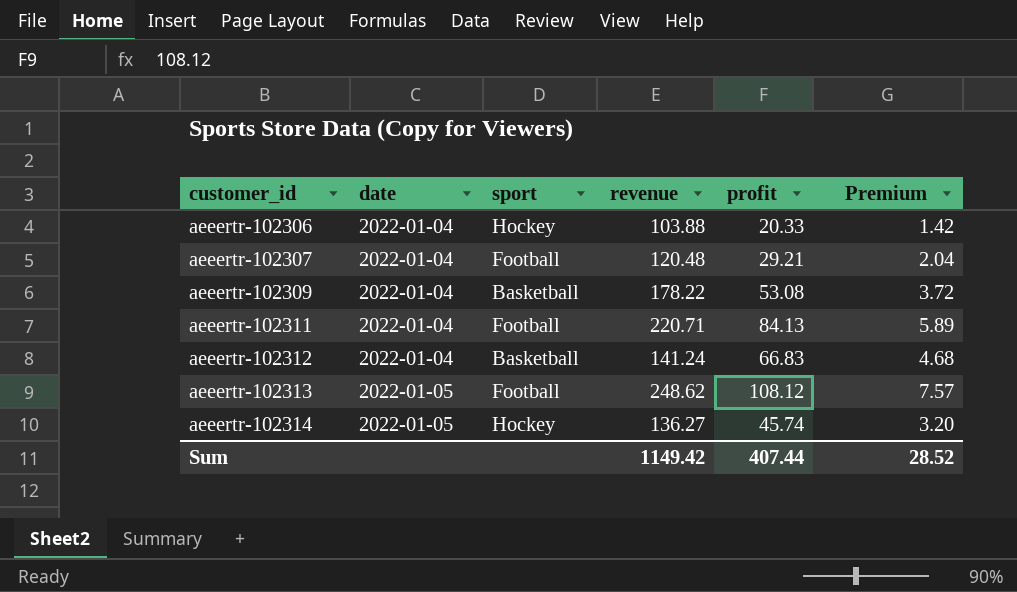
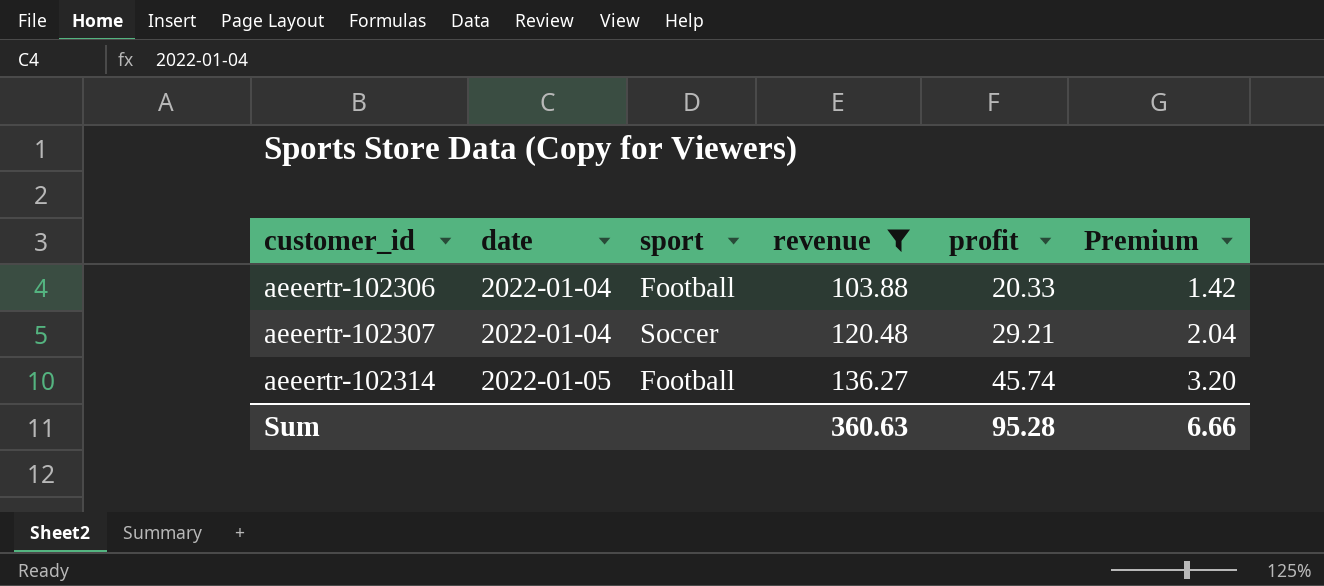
filter: none -> revenue <= 136.27
aeeertr-102306 | sport: Hockey -> Football
aeeertr-102307 | sport: Football -> Soccer
aeeertr-102314 | sport: Hockey -> Football
Sum | revenue: 1149.42 -> 360.63
Sum | profit: 407.44 -> 95.28
Sum | Premium: 28.52 -> 6.66

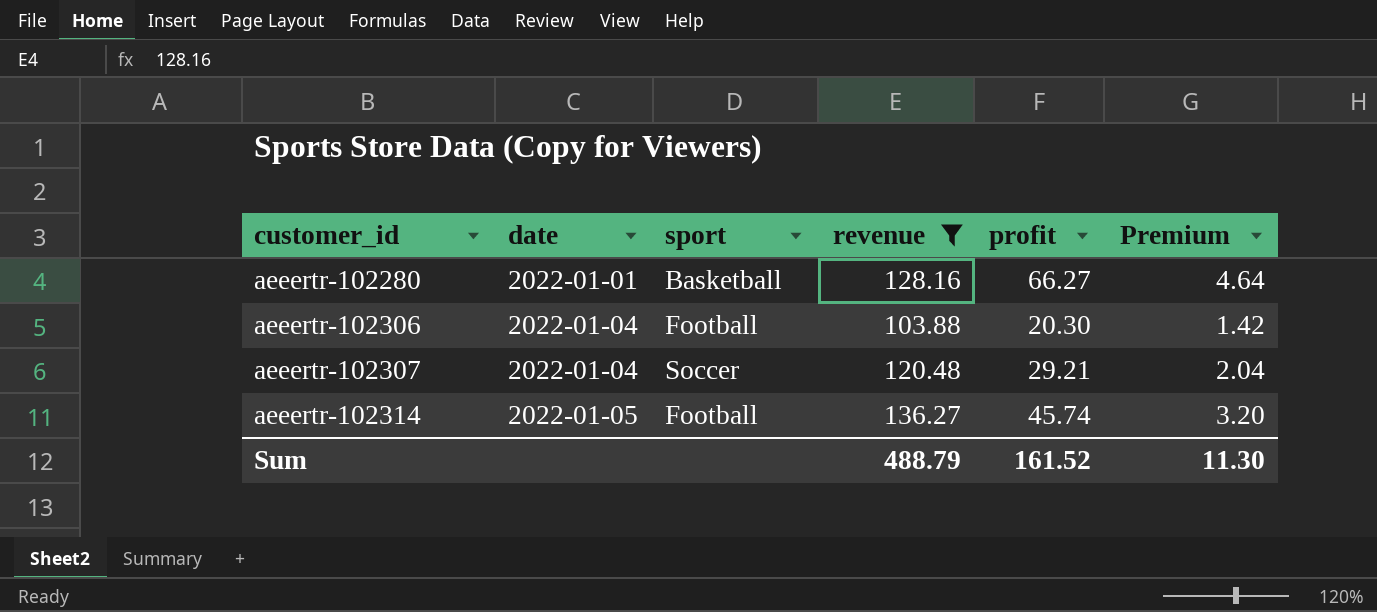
row aeeertr-102280: none -> 2022-01-01 | Basketball | 128.16 | 66.27 | 4.64
aeeertr-102306 | profit: 20.33 -> 20.30
Sum | revenue: 360.63 -> 488.79
Sum | profit: 95.28 -> 161.52
Sum | Premium: 6.66 -> 11.30

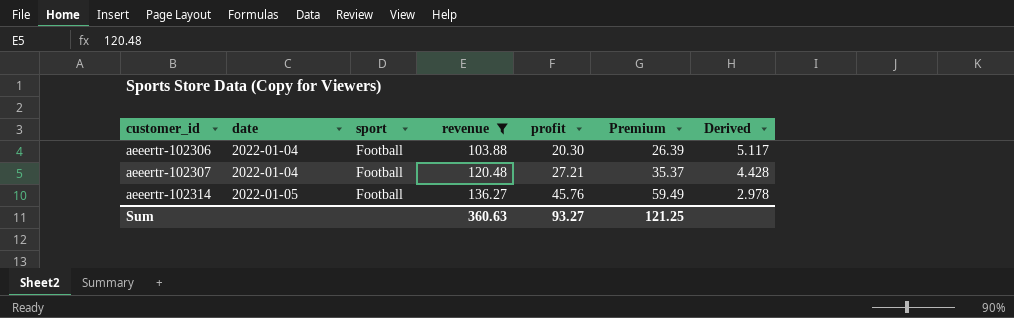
column Premium | formula: [profit] * 0.07 -> [profit] * 1.3
column Derived | formula: none -> [revenue] / [profit]
row aeeertr-102280: 2022-01-01 | Basketball | 128.16 | 66.27 | 4.64 -> none
aeeertr-102307 | sport: Soccer -> Football
aeeertr-102307 | profit: 29.21 -> 27.21
aeeertr-102314 | profit: 45.74 -> 45.76
Sum | revenue: 488.79 -> 360.63
Sum | profit: 161.52 -> 93.27
Sum | Premium: 11.30 -> 121.25

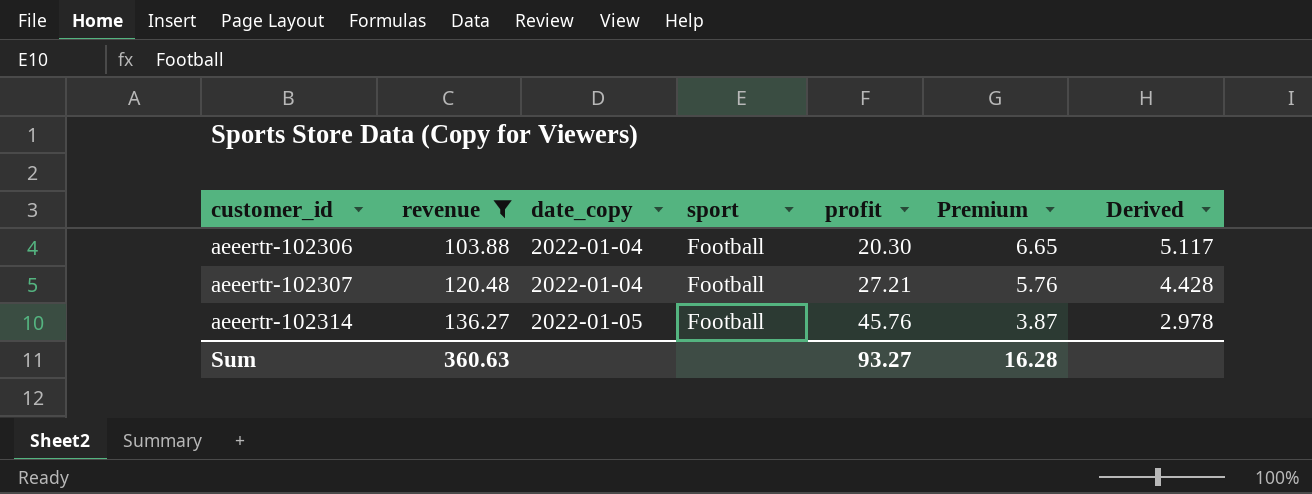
column revenue | position: 4 -> 2
column name: date -> date_copy
column Premium | formula: [profit] * 1.3 -> [Derived] * 1.3
Sum | Premium: 121.25 -> 16.28

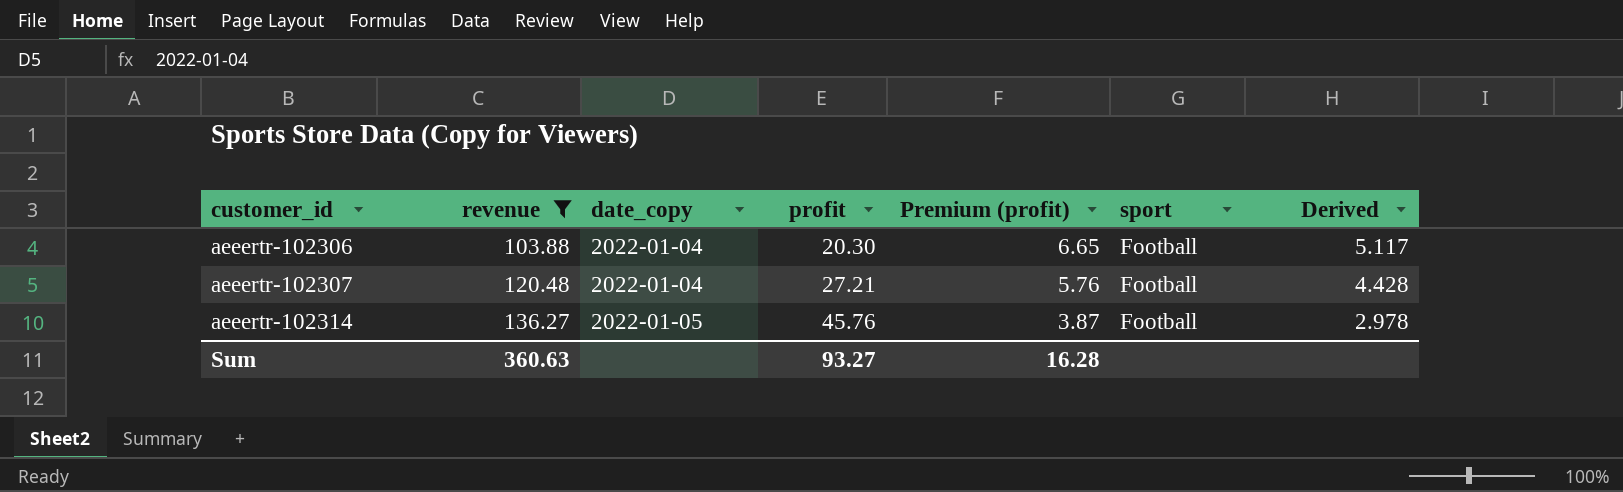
column name: Premium -> Premium (profit)
column sport | position: 4 -> 6

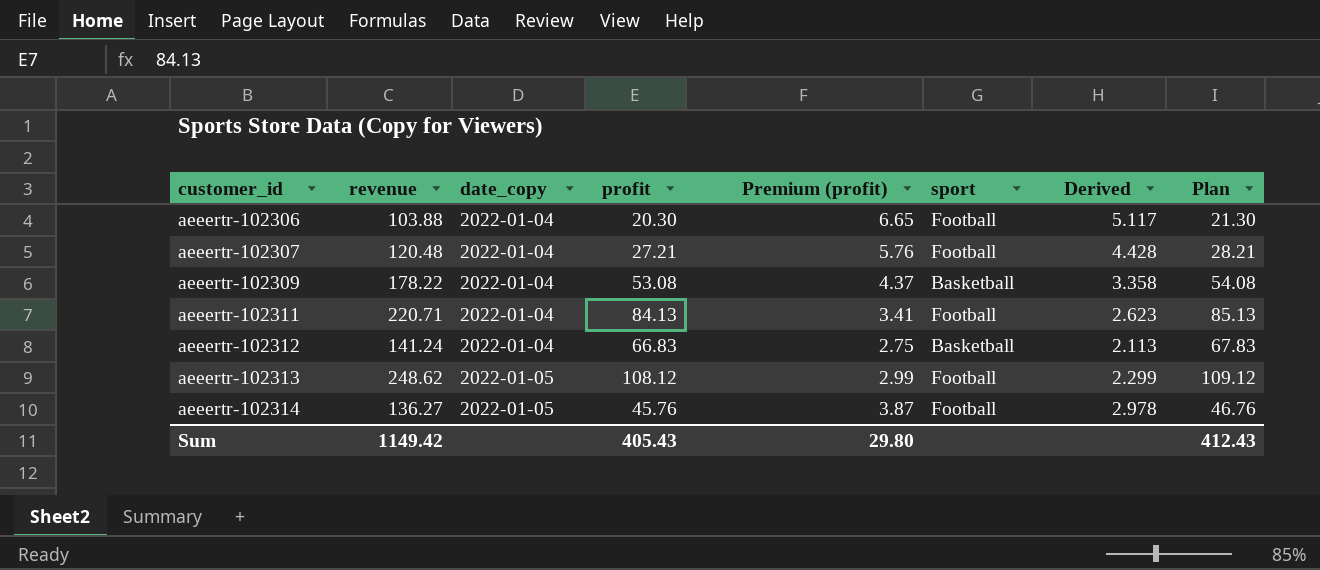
filter: revenue <= 136.27 -> none
column Plan | formula: none -> [profit] + 1
Sum | revenue: 360.63 -> 1149.42
Sum | profit: 93.27 -> 405.43
Sum | Premium (profit): 16.28 -> 29.80

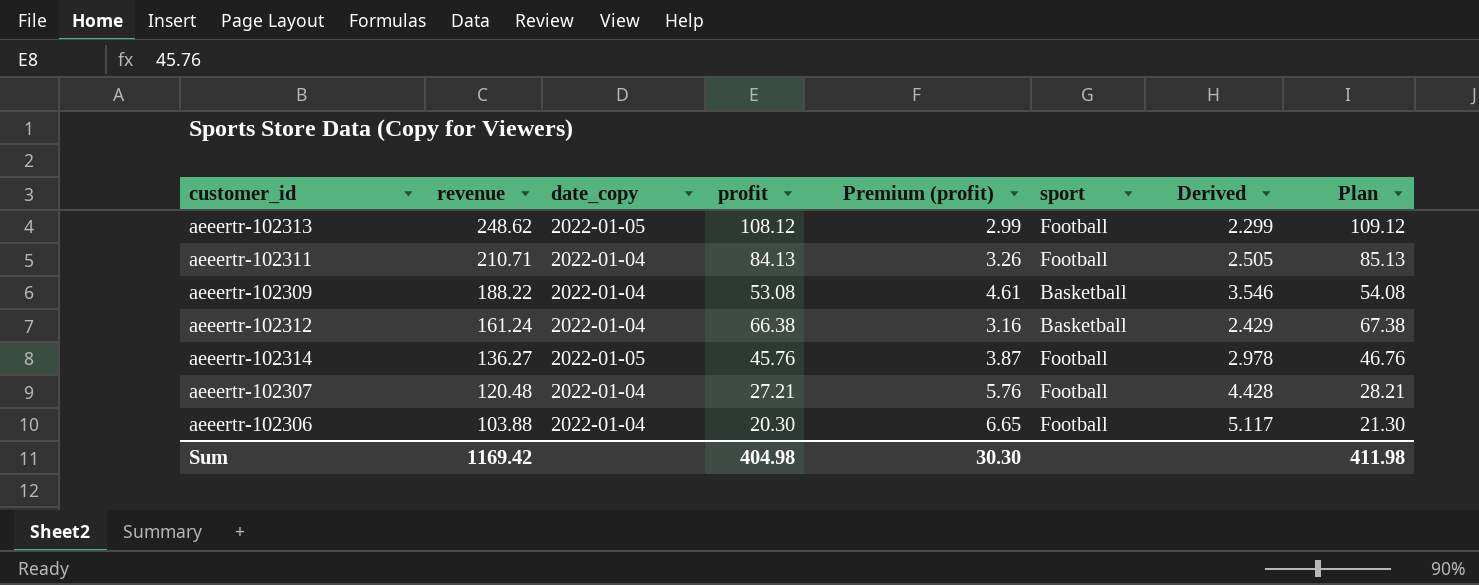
row order: customer_id ascending -> revenue descending
aeeertr-102311 | revenue: 220.71 -> 210.71
aeeertr-102311 | Premium (profit): 3.41 -> 3.26
aeeertr-102311 | Derived: 2.623 -> 2.505
aeeertr-102309 | revenue: 178.22 -> 188.22
aeeertr-102309 | Premium (profit): 4.37 -> 4.61
aeeertr-102309 | Derived: 3.358 -> 3.546
aeeertr-102312 | revenue: 141.24 -> 161.24
aeeertr-102312 | profit: 66.83 -> 66.38
aeeertr-102312 | Premium (profit): 2.75 -> 3.16
aeeertr-102312 | Derived: 2.113 -> 2.429
aeeertr-102312 | Plan: 67.83 -> 67.38
Sum | revenue: 1149.42 -> 1169.42
Sum | profit: 405.43 -> 404.98
Sum | Premium (profit): 29.80 -> 30.30
Sum | Plan: 412.43 -> 411.98

